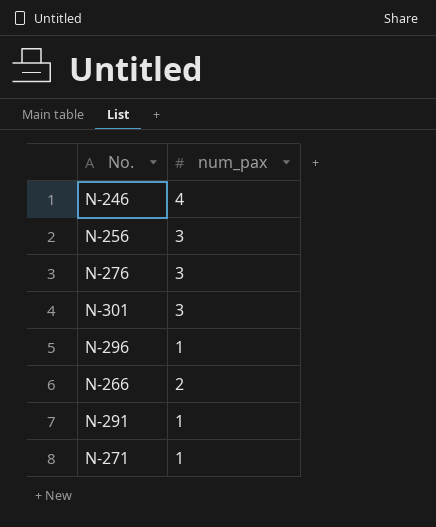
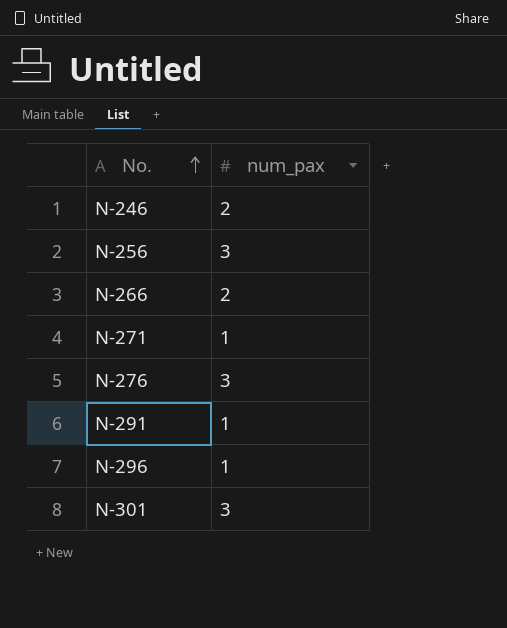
row order: none -> No. ascending
N-246 | num_pax: 4 -> 2

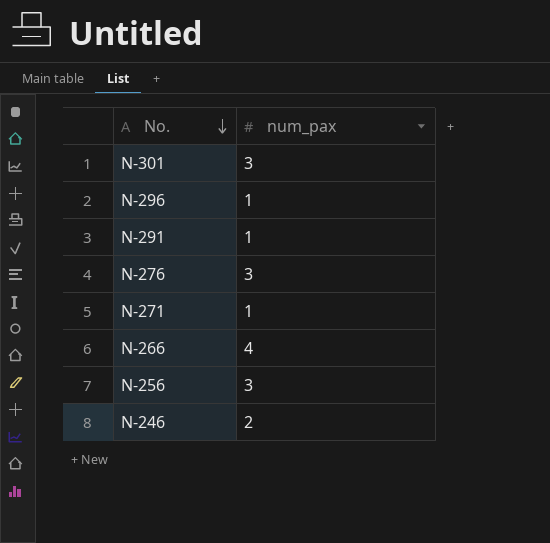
row order: No. ascending -> No. descending
N-266 | num_pax: 2 -> 4

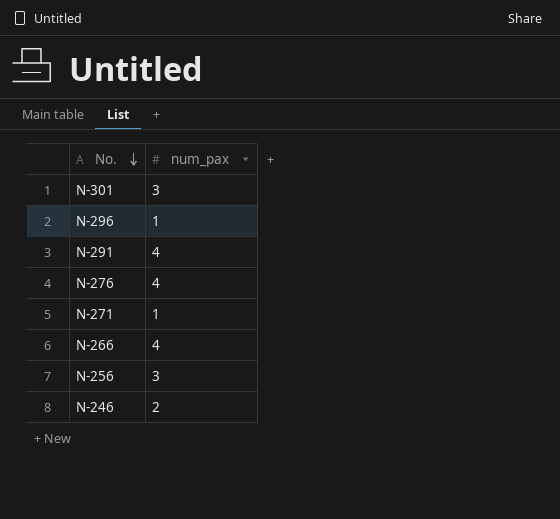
N-291 | num_pax: 1 -> 4
N-276 | num_pax: 3 -> 4

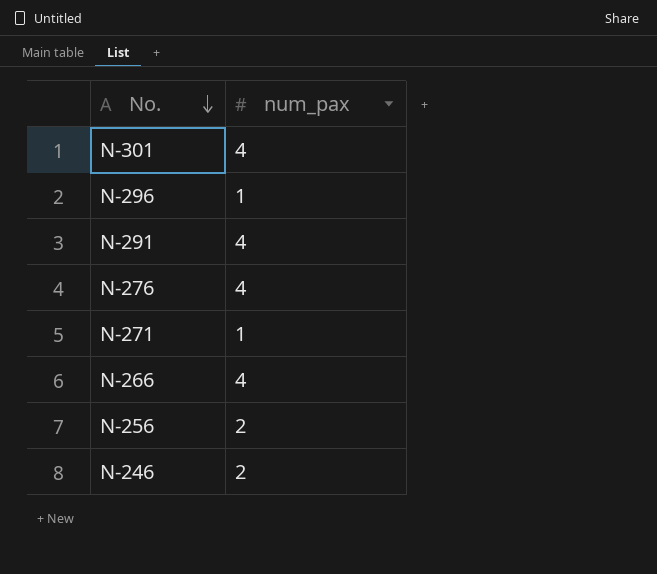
N-301 | num_pax: 3 -> 4
N-256 | num_pax: 3 -> 2

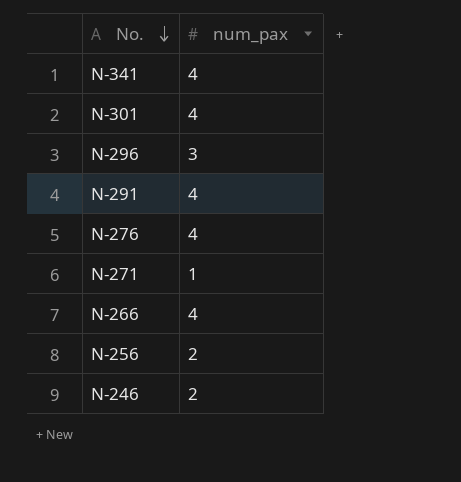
row N-341: none -> 4
N-296 | num_pax: 1 -> 3

